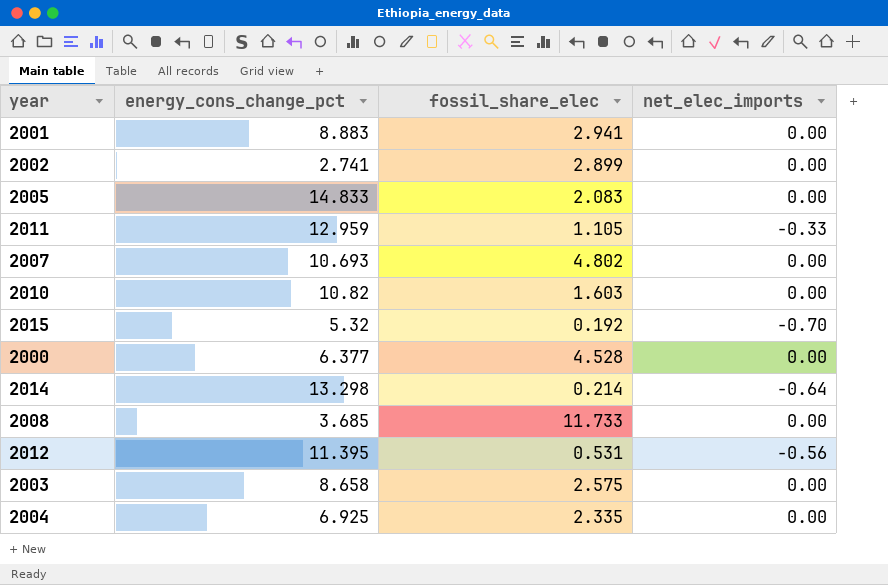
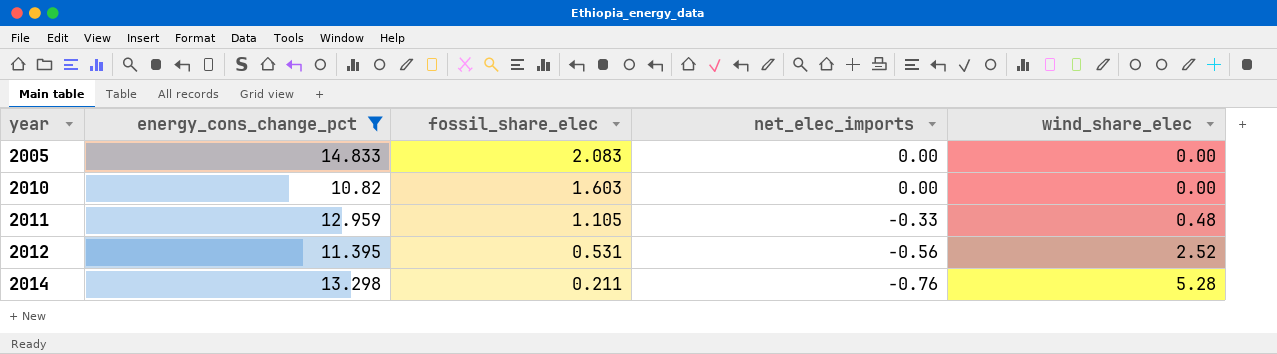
filter: none -> energy_cons_change_pct >= 10.82
row order: none -> year ascending
column wind_share_elec | position: none -> 5
2014 | fossil_share_elec: 0.214 -> 0.211
2014 | net_elec_imports: -0.64 -> -0.76

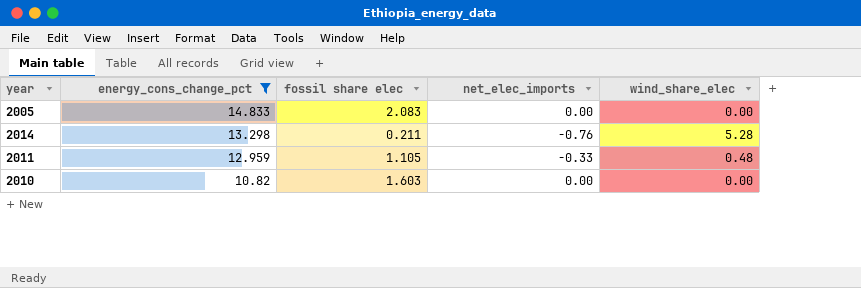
row order: year ascending -> energy_cons_change_pct descending
column name: fossil_share_elec -> fossil share elec
row 2012: 11.395 | 0.531 | -0.56 | 2.52 -> none

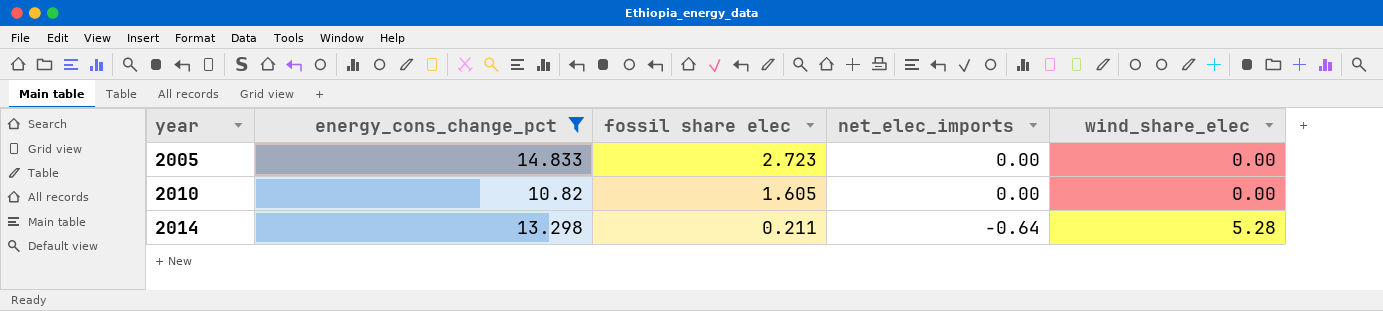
row order: energy_cons_change_pct descending -> year ascending
row 2011: 12.959 | 1.105 | -0.33 | 0.48 -> none
2005 | fossil share elec: 2.083 -> 2.723
2010 | fossil share elec: 1.603 -> 1.605
2014 | net_elec_imports: -0.76 -> -0.64

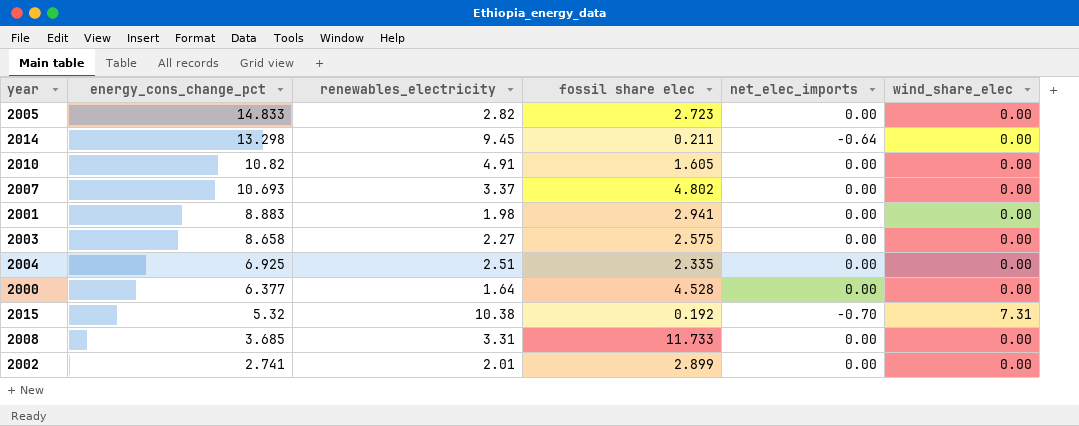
filter: energy_cons_change_pct >= 10.82 -> none
row order: year ascending -> energy_cons_change_pct descending
column renewables_electricity | position: none -> 3
2014 | wind_share_elec: 5.28 -> 0.00

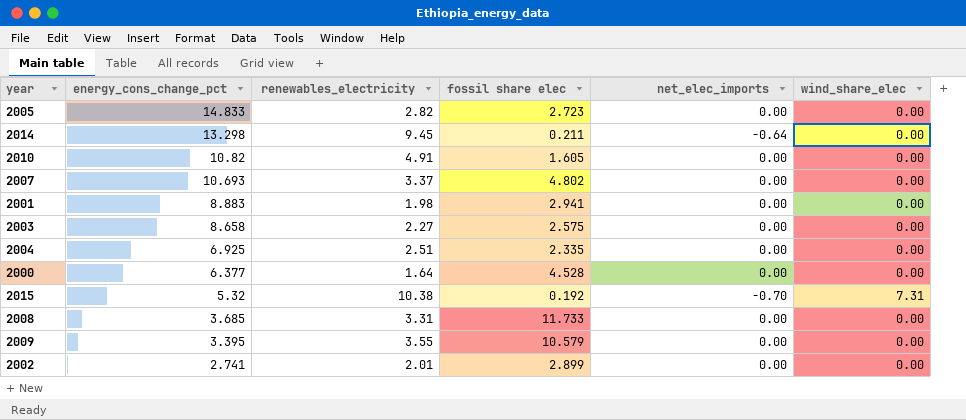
row 2009: none -> 3.395 | 3.55 | 10.579 | 0.00 | 0.00

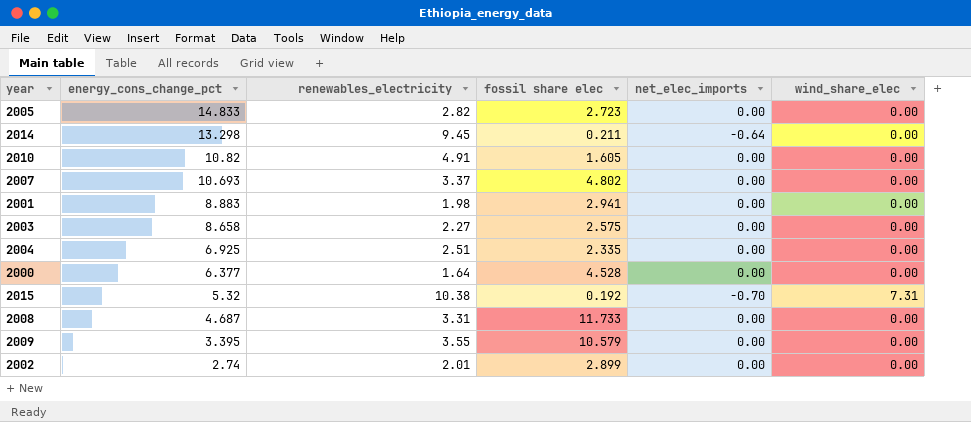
2008 | energy_cons_change_pct: 3.685 -> 4.687
2002 | energy_cons_change_pct: 2.741 -> 2.74

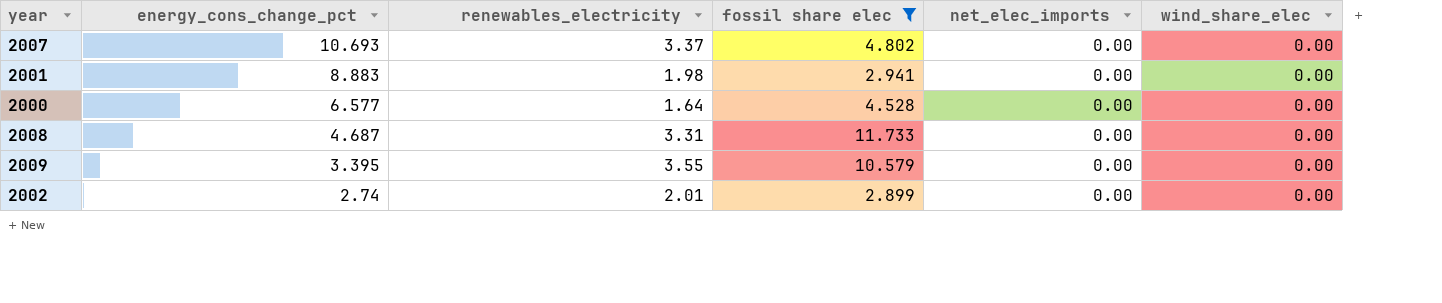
filter: none -> fossil share elec >= 2.899
2000 | energy_cons_change_pct: 6.377 -> 6.577

